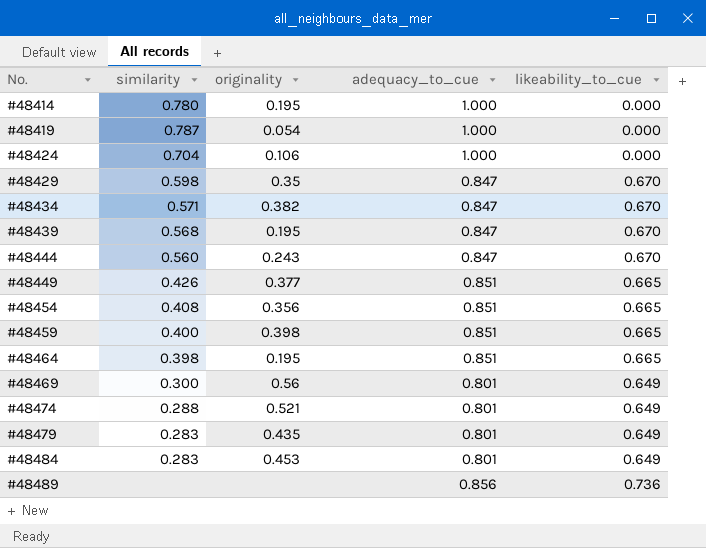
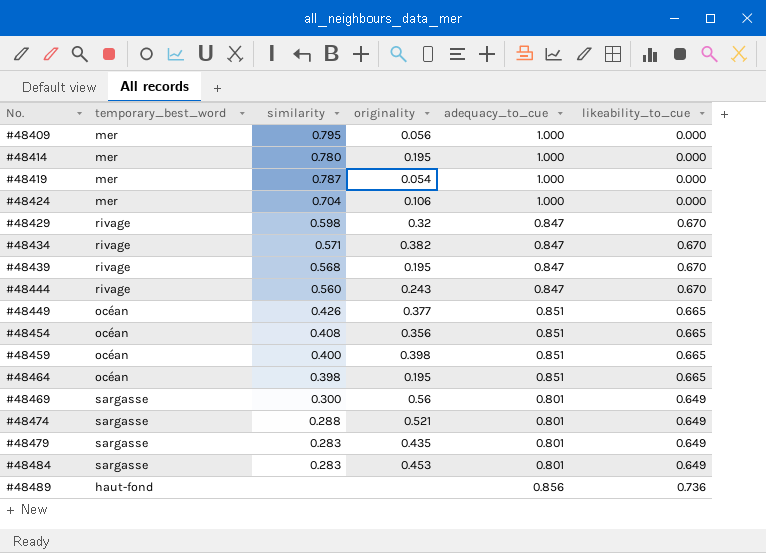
column temporary_best_word | position: none -> 2
row #48409: none -> mer | 0.795 | 0.056 | 1.000 | 0.000
#48429 | originality: 0.35 -> 0.32

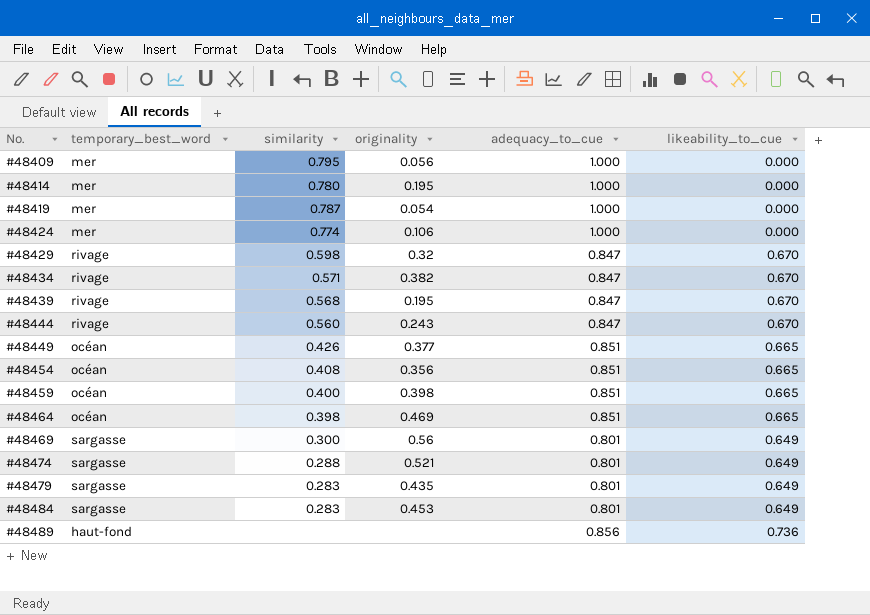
#48424 | similarity: 0.704 -> 0.774
#48464 | originality: 0.195 -> 0.469

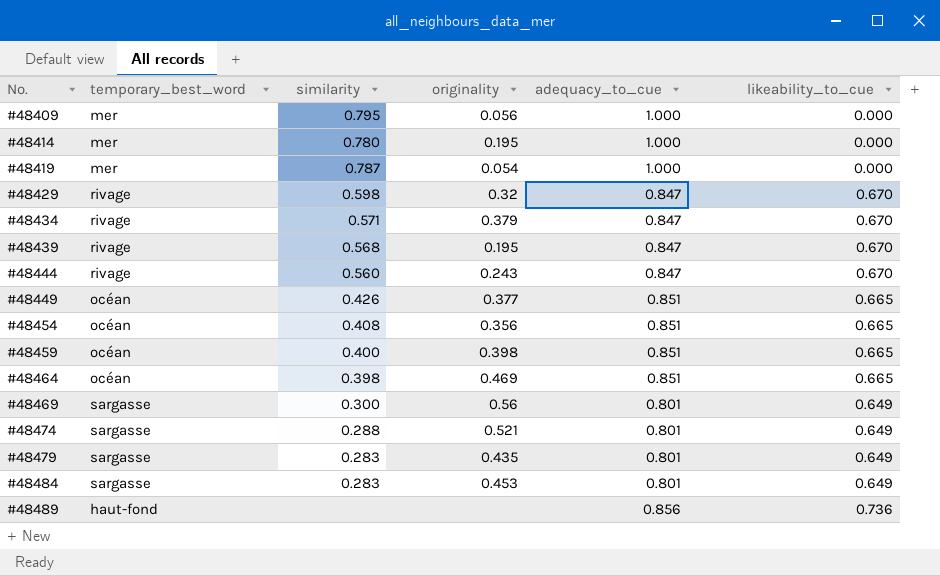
row #48424: mer | 0.774 | 0.106 | 1.000 | 0.000 -> none
#48434 | originality: 0.382 -> 0.379

